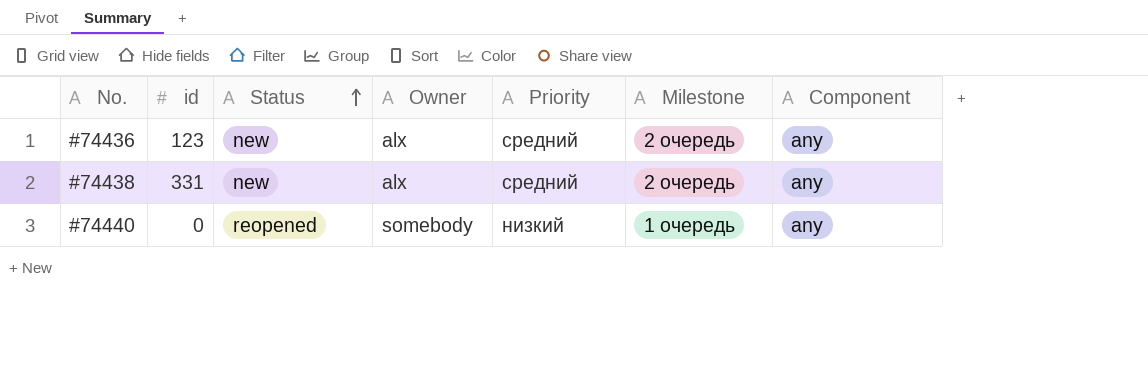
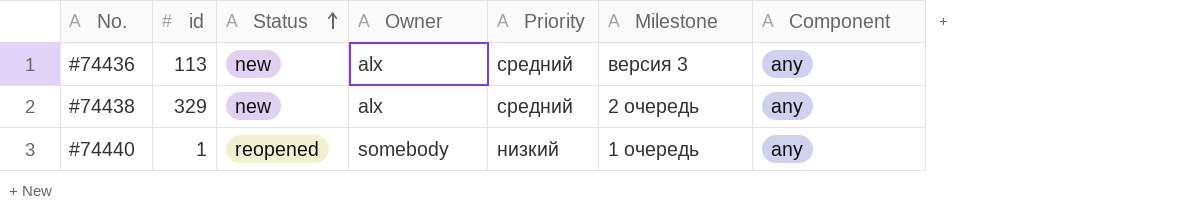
#74436 | id: 123 -> 113
#74436 | Milestone: 2 очередь -> версия 3
#74438 | id: 331 -> 329
#74440 | id: 0 -> 1

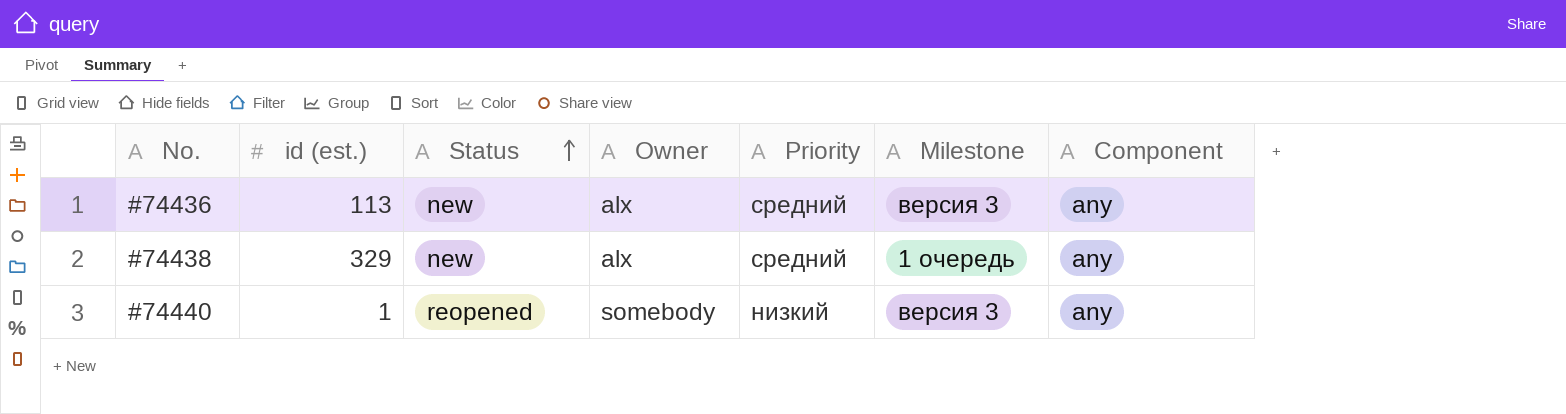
column name: id -> id (est.)
#74438 | Milestone: 2 очередь -> 1 очередь
#74440 | Milestone: 1 очередь -> версия 3

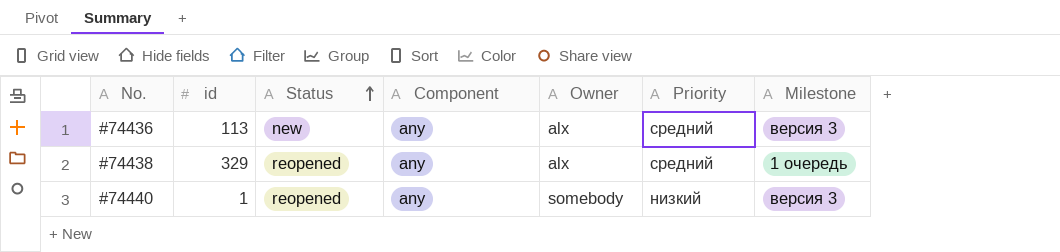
column name: id (est.) -> id
column Component | position: 7 -> 4
#74438 | Status: new -> reopened

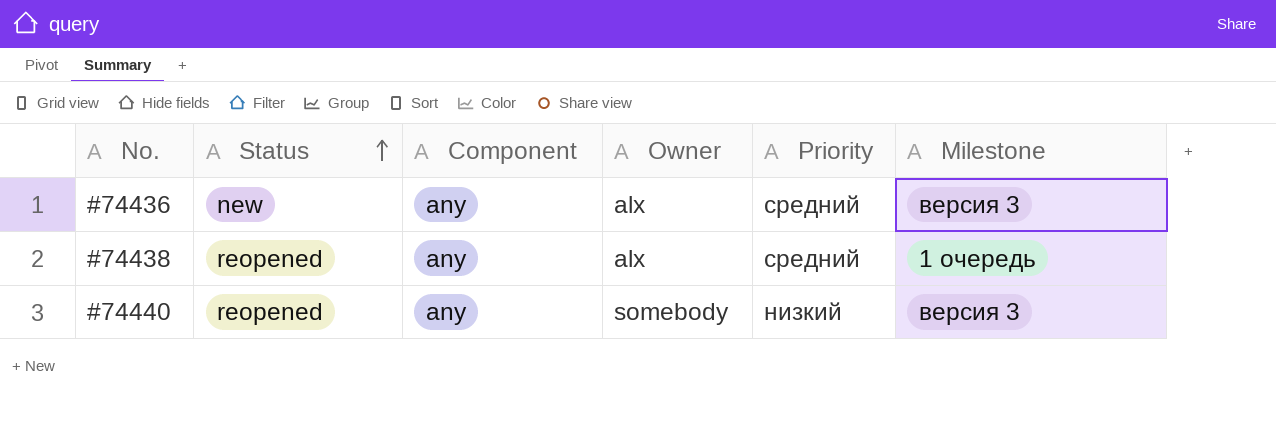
column id | position: 2 -> none

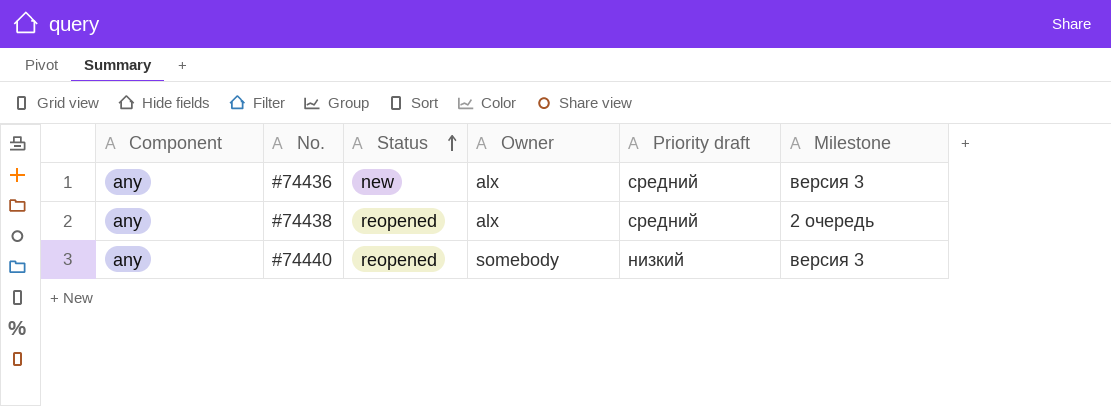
column Component | position: 3 -> 1
column name: Priority -> Priority draft
#74438 | Milestone: 1 очередь -> 2 очередь

